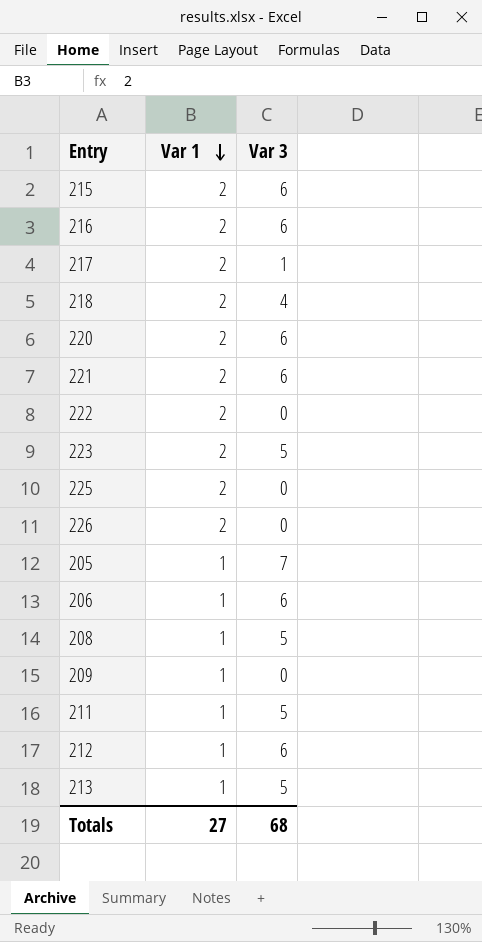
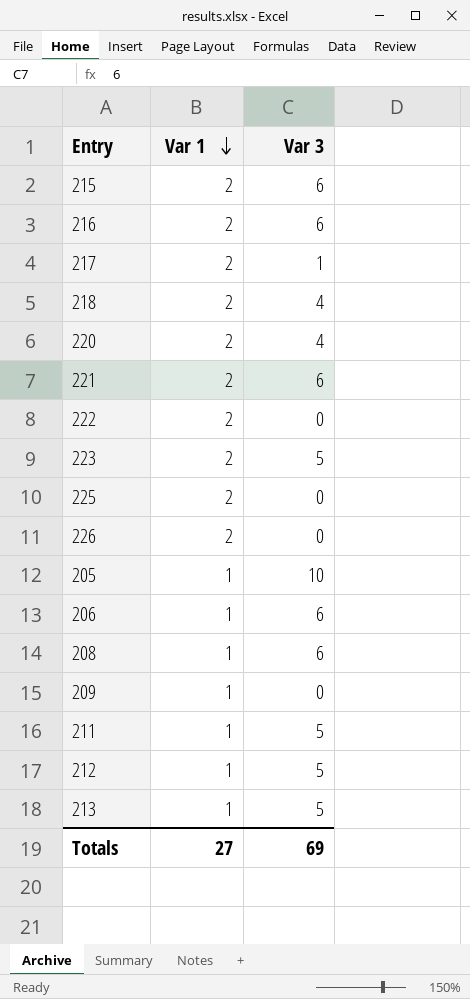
220 | Var 3: 6 -> 4
205 | Var 3: 7 -> 10
208 | Var 3: 5 -> 6
212 | Var 3: 6 -> 5
Totals | Var 3: 68 -> 69

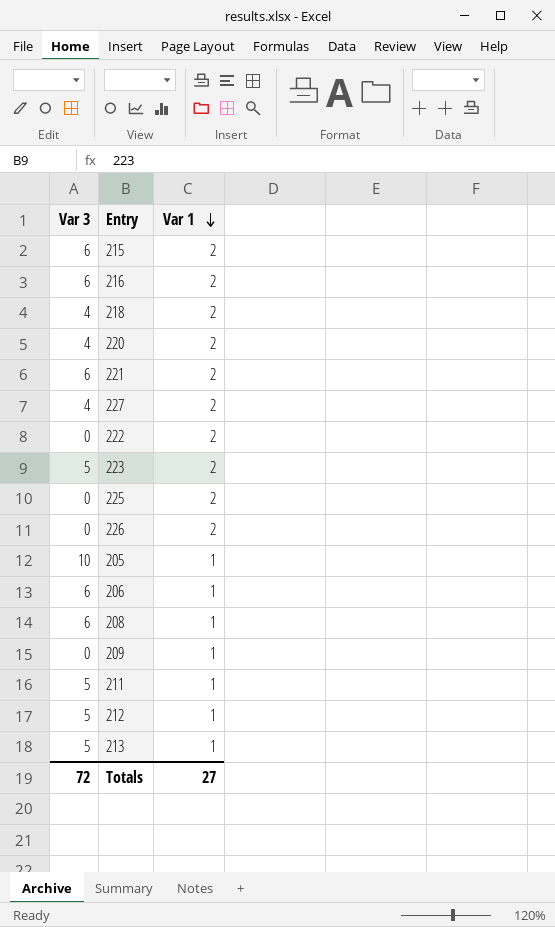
column Var 3 | position: 3 -> 1
row 217: 2 | 1 -> none
row 227: none -> 4 | 2
Totals | Var 3: 69 -> 72

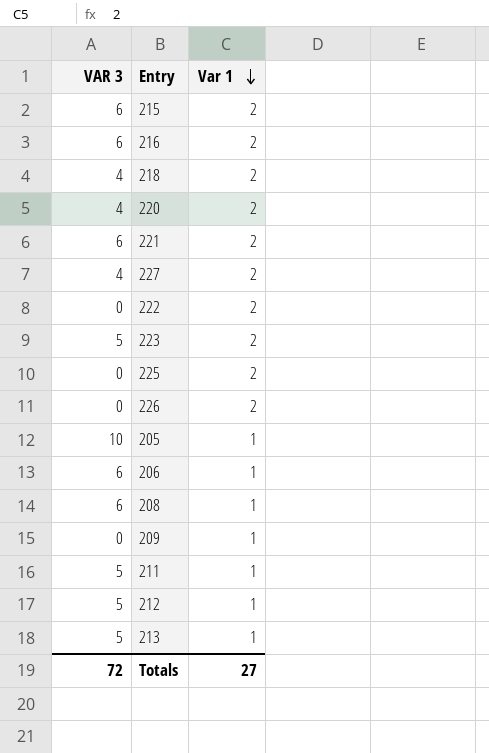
column name: Var 3 -> VAR 3

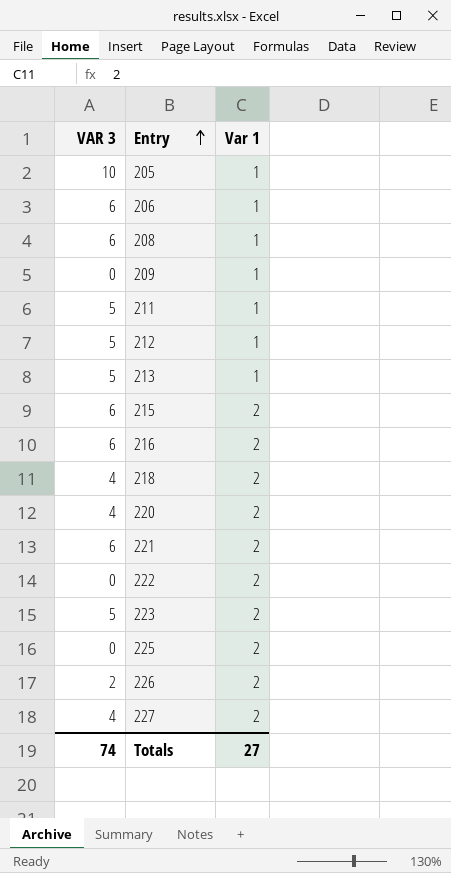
row order: Var 1 descending -> Entry ascending
226 | VAR 3: 0 -> 2
Totals | VAR 3: 72 -> 74

